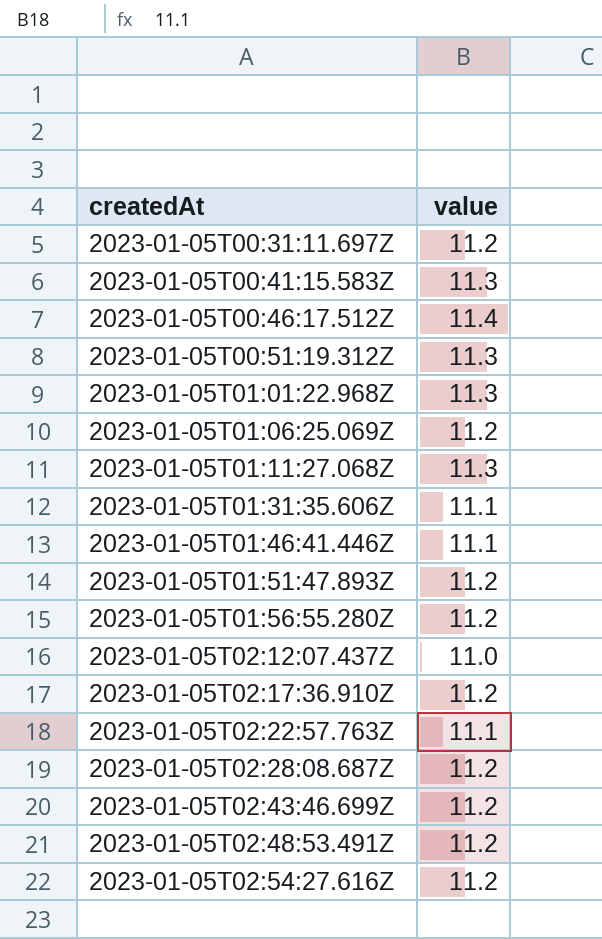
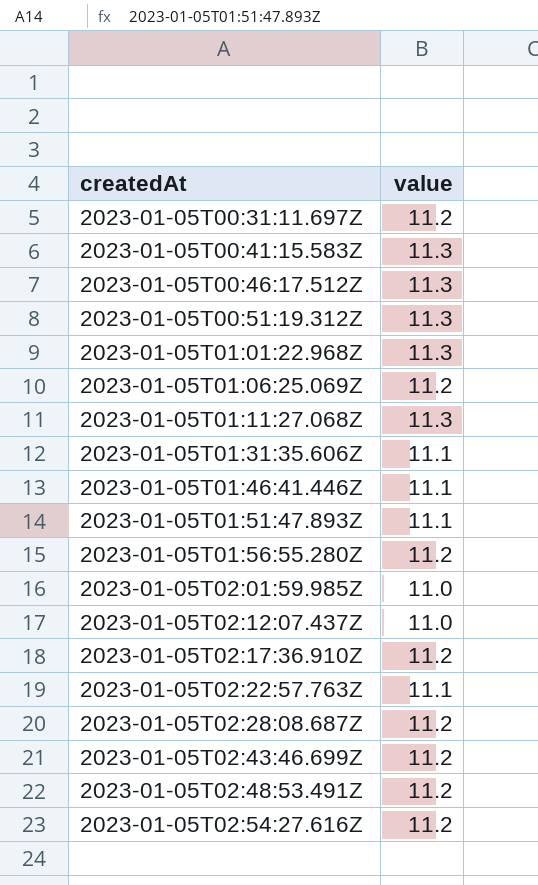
2023-01-05T00:46:17.512Z | value: 11.4 -> 11.3
2023-01-05T01:51:47.893Z | value: 11.2 -> 11.1
row 2023-01-05T02:01:59.985Z: none -> 11.0

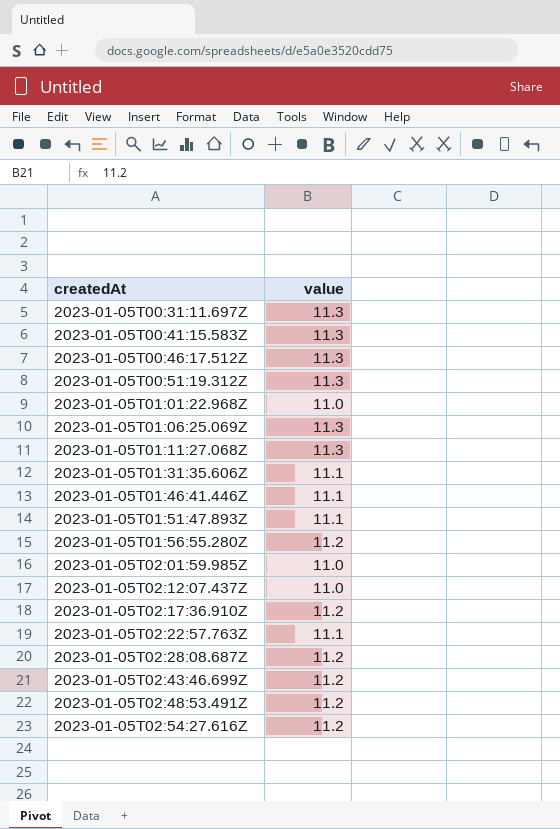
2023-01-05T00:31:11.697Z | value: 11.2 -> 11.3
2023-01-05T01:01:22.968Z | value: 11.3 -> 11.0
2023-01-05T01:06:25.069Z | value: 11.2 -> 11.3

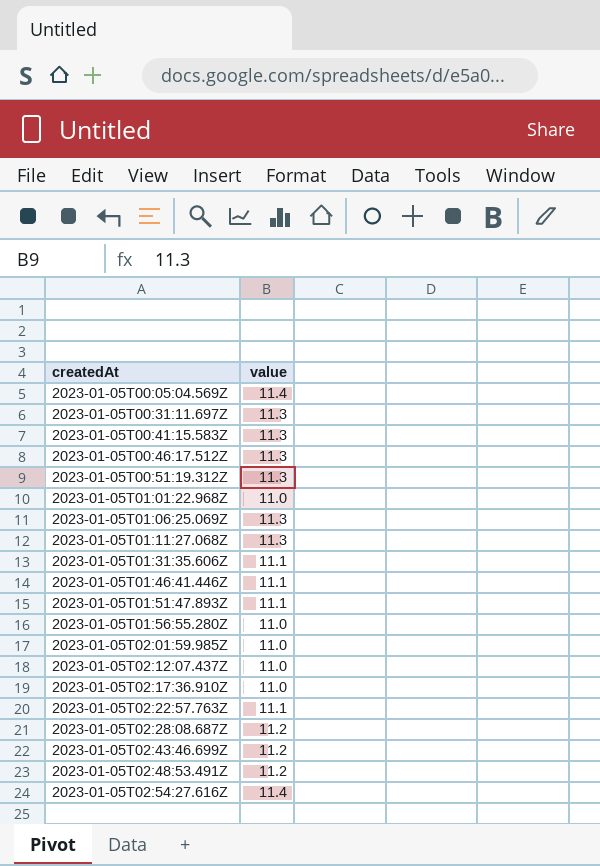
row 2023-01-05T00:05:04.569Z: none -> 11.4
2023-01-05T01:56:55.280Z | value: 11.2 -> 11.0
2023-01-05T02:17:36.910Z | value: 11.2 -> 11.0
2023-01-05T02:54:27.616Z | value: 11.2 -> 11.4

